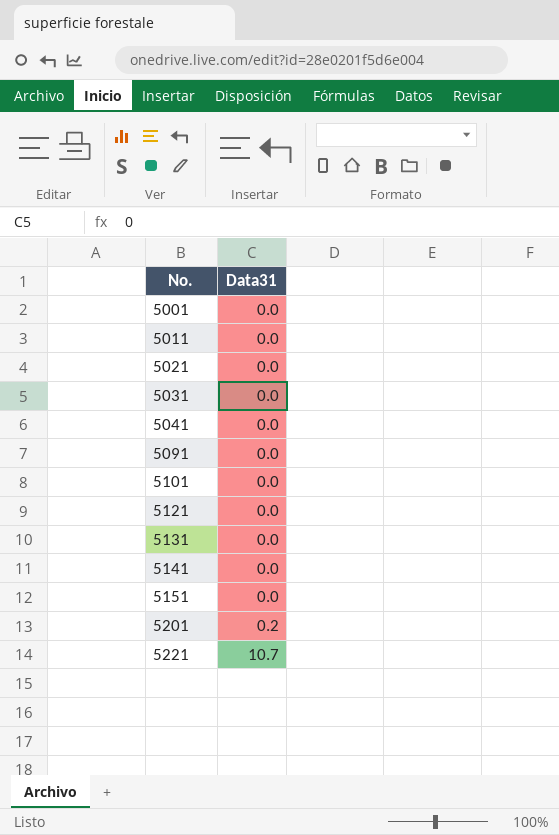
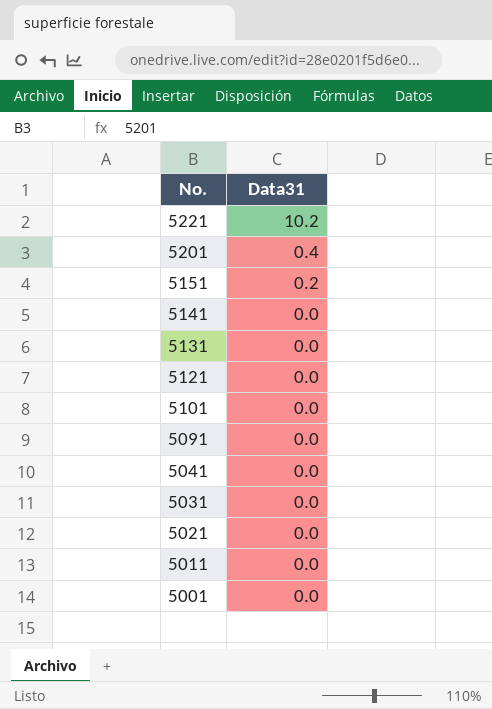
row order: No. ascending -> No. descending
5221 | Data31: 10.7 -> 10.2
5201 | Data31: 0.2 -> 0.4
5151 | Data31: 0.0 -> 0.2

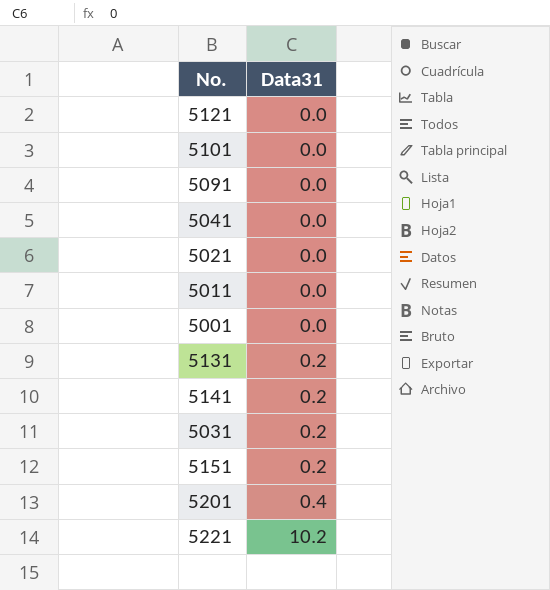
row order: No. descending -> Data31 ascending
5131 | Data31: 0.0 -> 0.2
5141 | Data31: 0.0 -> 0.2
5031 | Data31: 0.0 -> 0.2

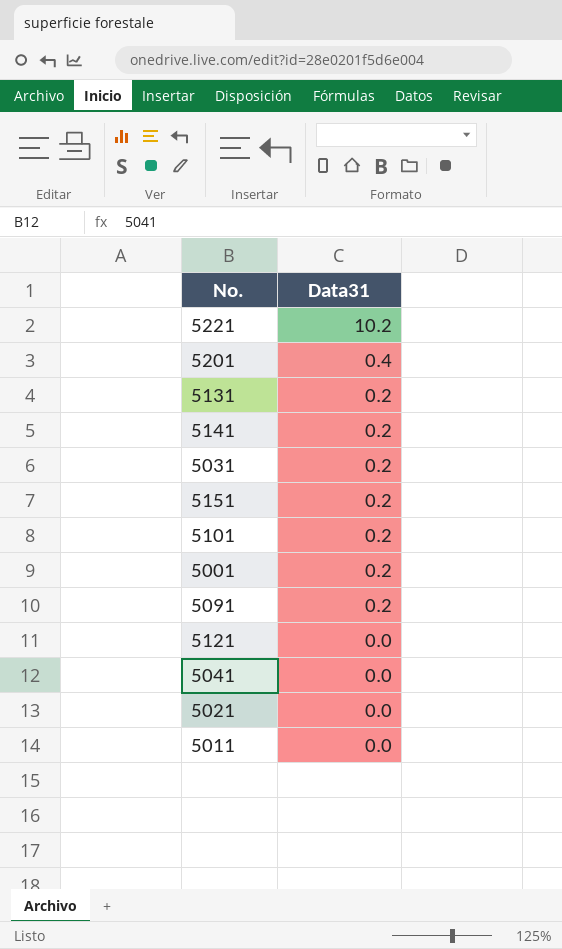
row order: Data31 ascending -> Data31 descending
5101 | Data31: 0.0 -> 0.2
5001 | Data31: 0.0 -> 0.2
5091 | Data31: 0.0 -> 0.2

